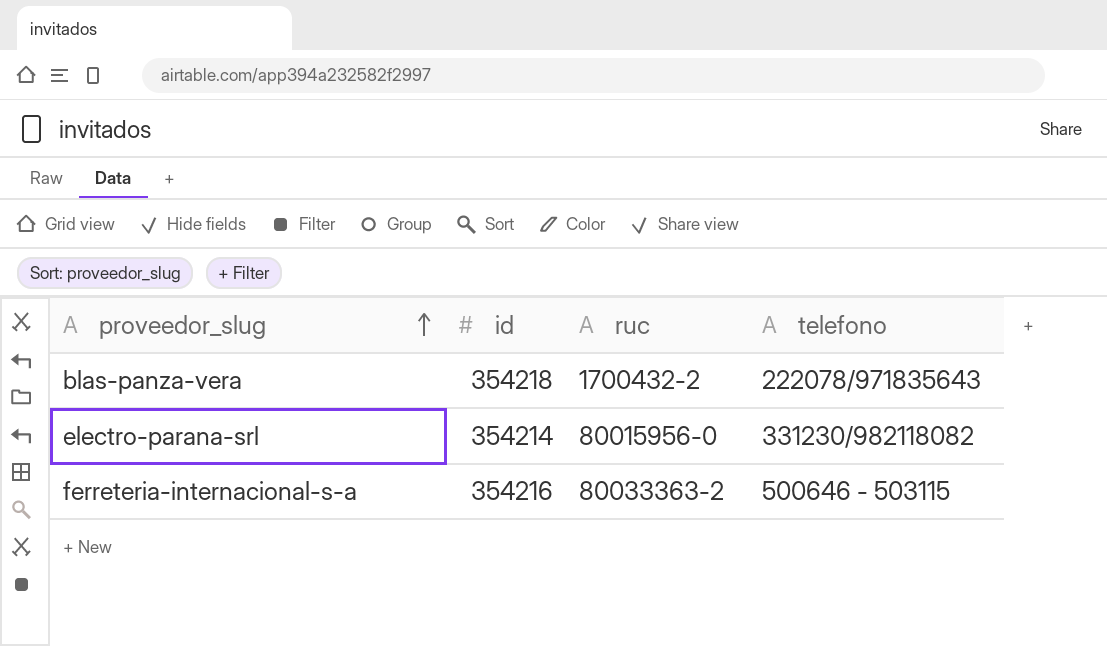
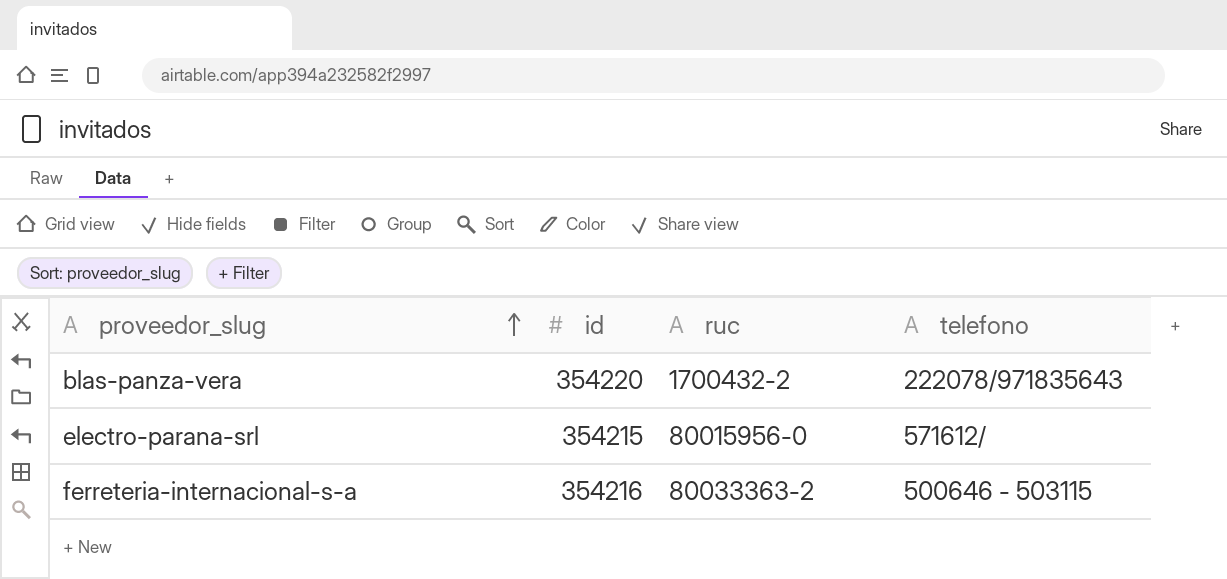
blas-panza-vera | id: 354218 -> 354220
electro-parana-srl | id: 354214 -> 354215
electro-parana-srl | telefono: 331230/982118082 -> 571612/

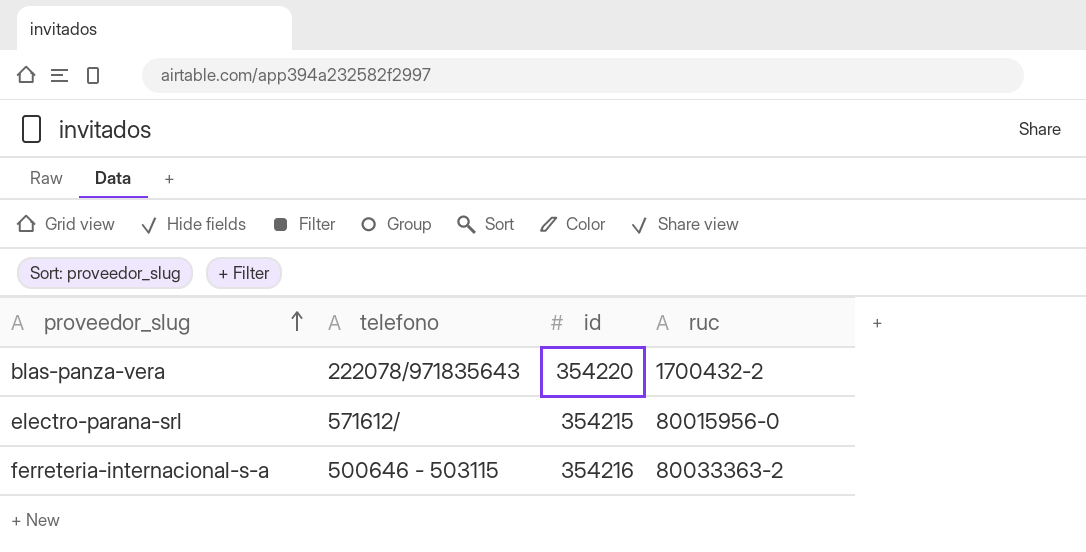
column telefono | position: 4 -> 2

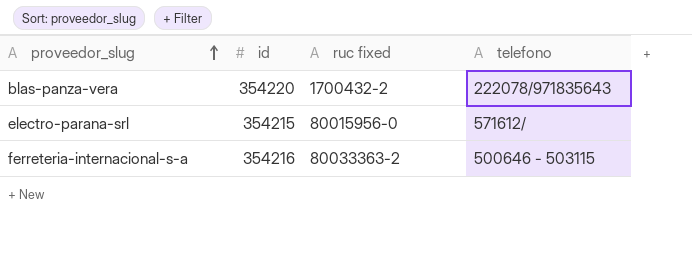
column name: ruc -> ruc fixed
column telefono | position: 2 -> 4

